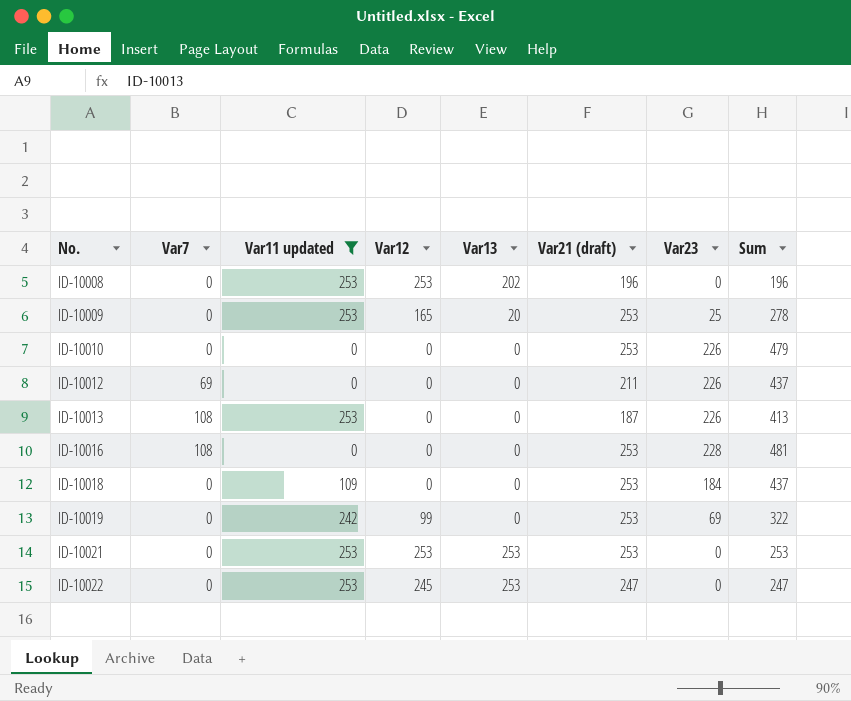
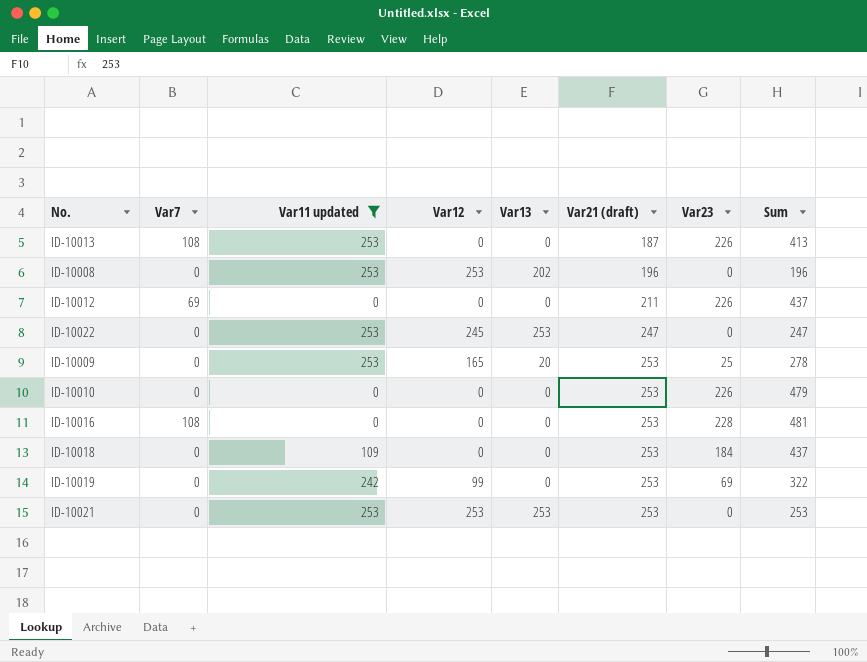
row order: No. ascending -> Var21 (draft) ascending

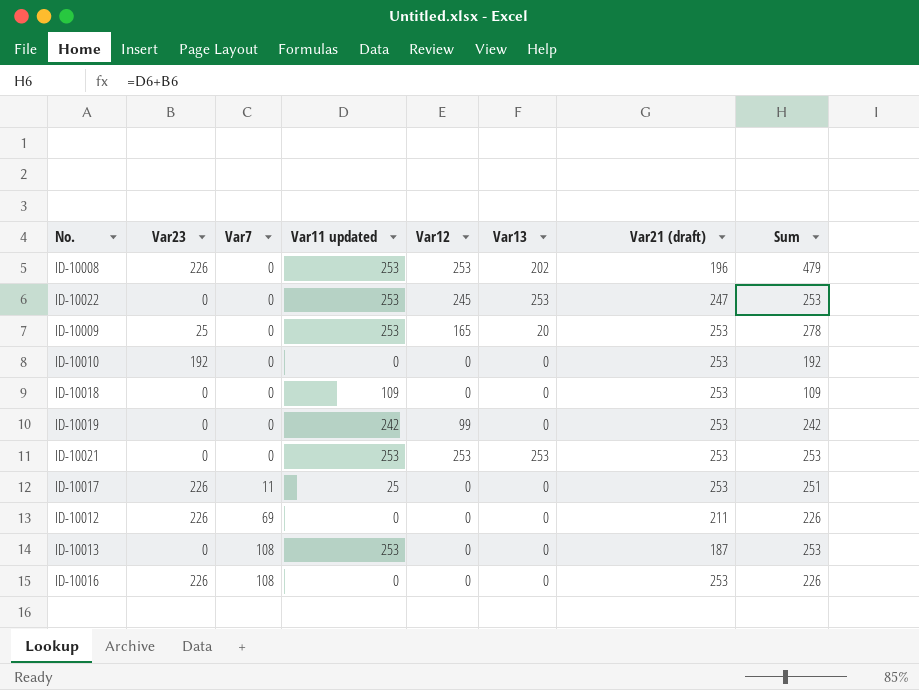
filter: Var11 updated != 25 -> none
row order: Var21 (draft) ascending -> Var7 ascending
column Var23 | position: 7 -> 2
column Sum | formula: [Var21 (draft)] + [Var23] -> [Var23] + [Var11 updated]
ID-10008 | Var23: 0 -> 226
ID-10010 | Var23: 226 -> 192
ID-10018 | Var23: 184 -> 0
ID-10019 | Var23: 69 -> 0
ID-10013 | Var23: 226 -> 0
ID-10016 | Var23: 228 -> 226

